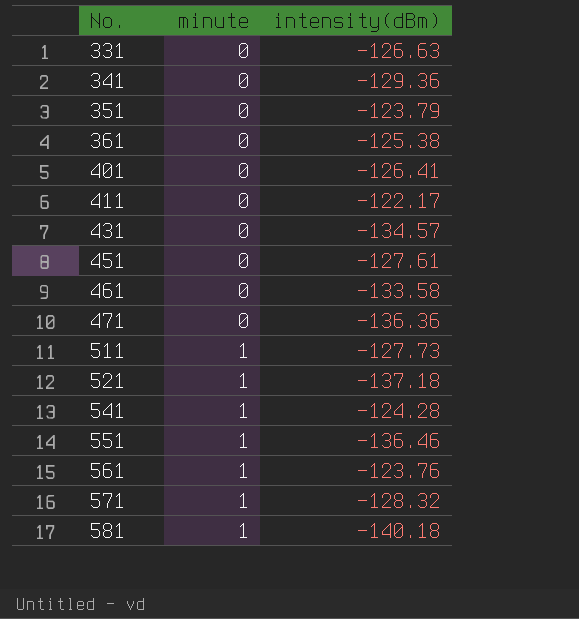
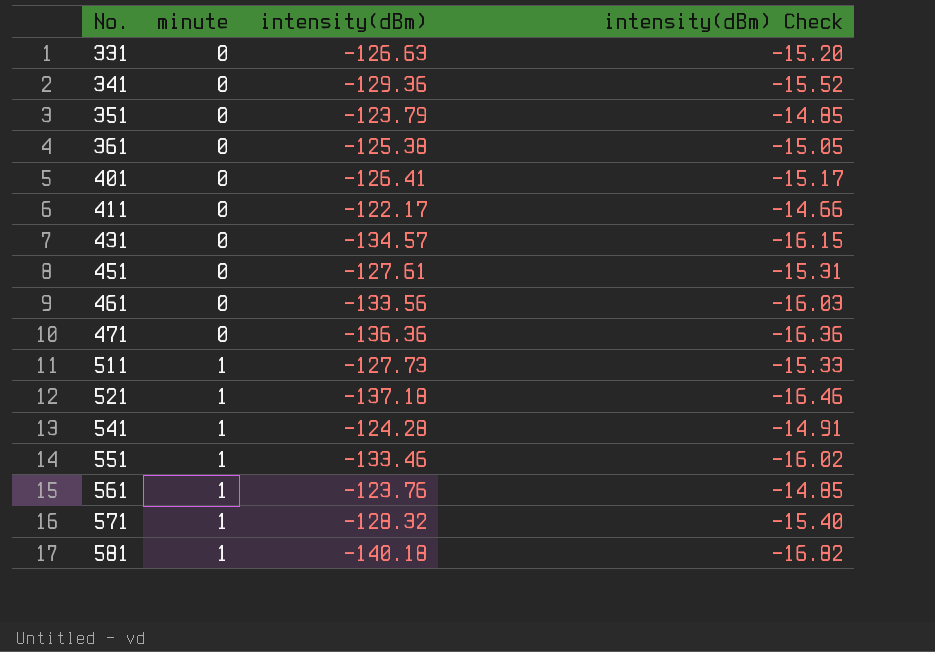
column intensity(dBm) Check | formula: none -> [intensity(dBm)] * 0.12
461 | intensity(dBm): -133.58 -> -133.56
551 | intensity(dBm): -136.46 -> -133.46

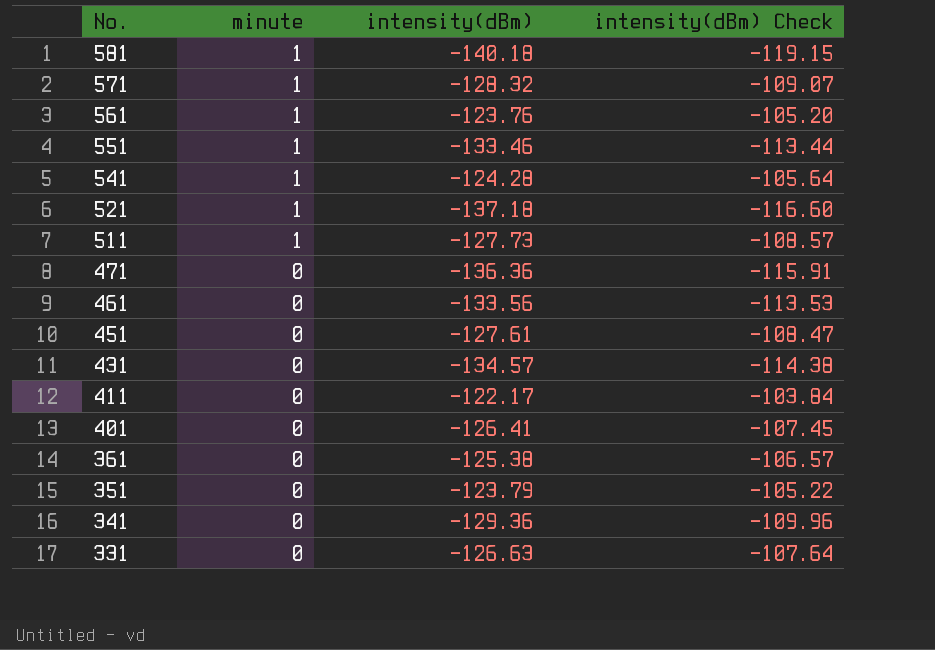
row order: No. ascending -> No. descending
column intensity(dBm) Check | formula: [intensity(dBm)] * 0.12 -> [intensity(dBm)] * 0.85

